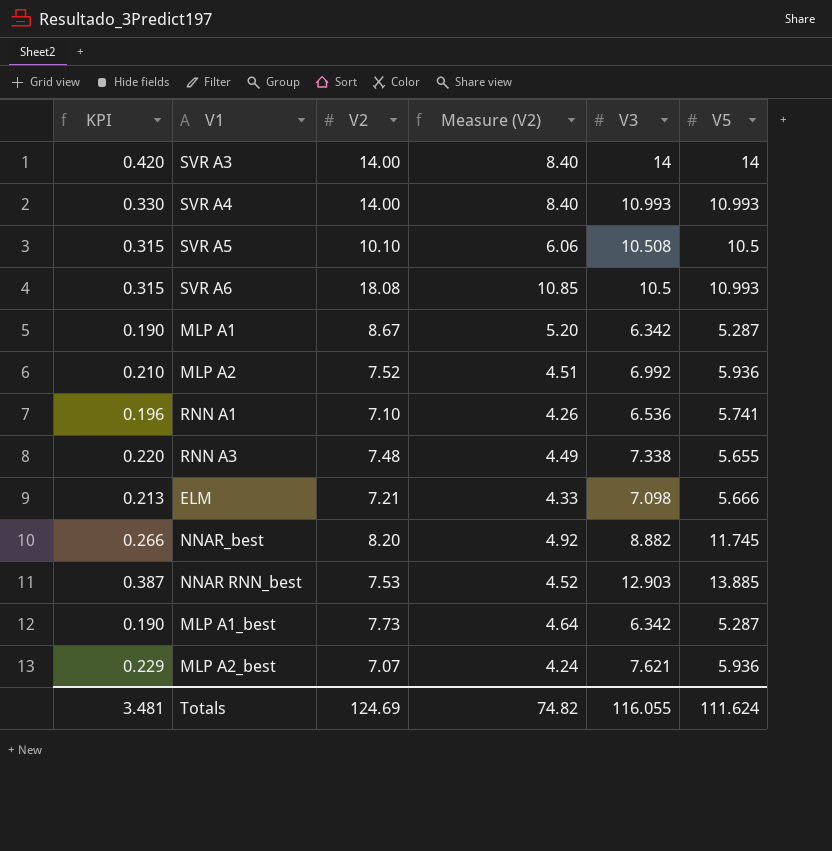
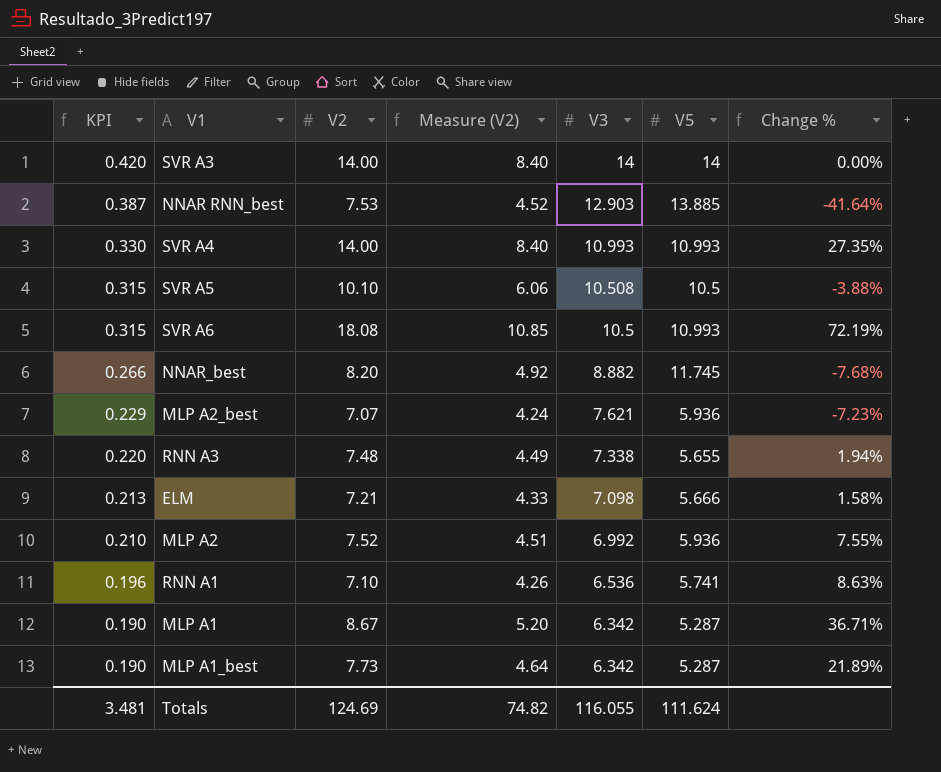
row order: none -> KPI descending
column Change % | formula: none -> ([V2] - [V3]) / [V3]

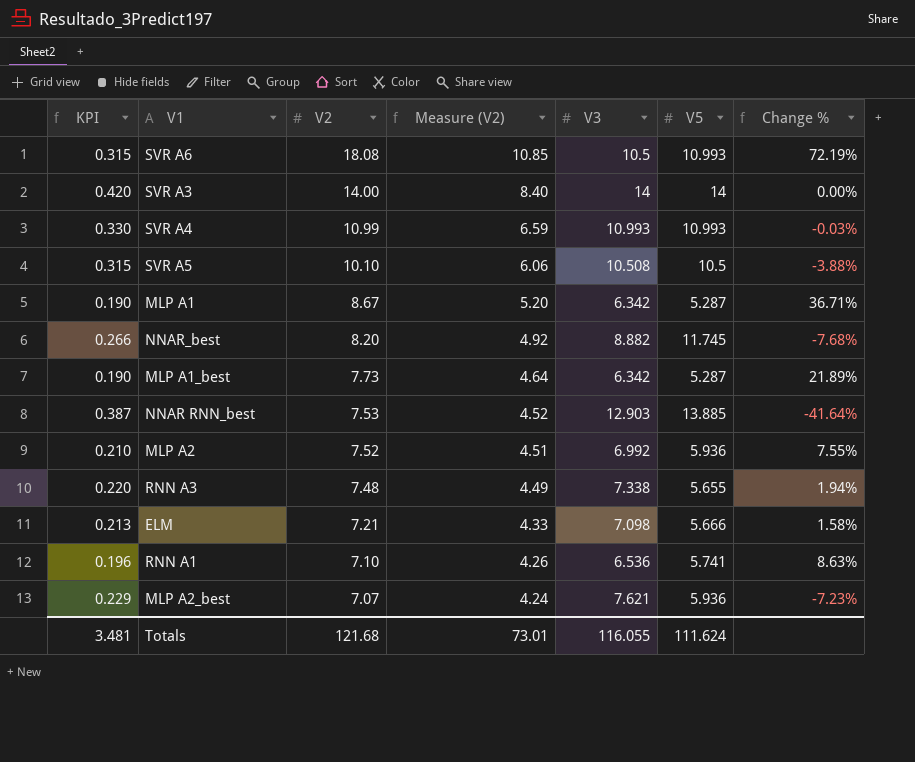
row order: KPI descending -> V2 descending
SVR A4 | V2: 14.00 -> 10.99
SVR A4 | Measure (V2): 8.40 -> 6.59
SVR A4 | Change %: 27.35% -> -0.03%
Totals | V2: 124.69 -> 121.68
Totals | Measure (V2): 74.82 -> 73.01

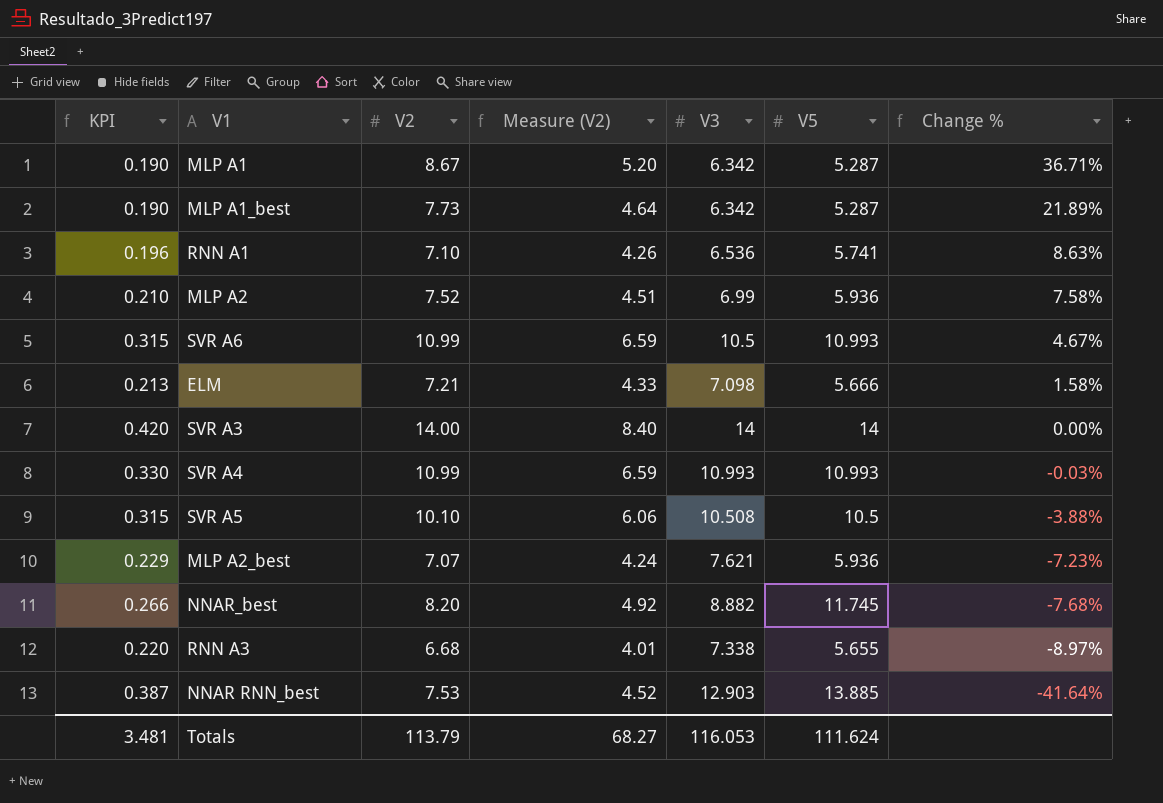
row order: V2 descending -> Change % descending
MLP A2 | V3: 6.992 -> 6.99
MLP A2 | Change %: 7.55% -> 7.58%
SVR A6 | V2: 18.08 -> 10.99
SVR A6 | Measure (V2): 10.85 -> 6.59
SVR A6 | Change %: 72.19% -> 4.67%
RNN A3 | V2: 7.48 -> 6.68
RNN A3 | Measure (V2): 4.49 -> 4.01
RNN A3 | Change %: 1.94% -> -8.97%
Totals | V2: 121.68 -> 113.79
Totals | Measure (V2): 73.01 -> 68.27
Totals | V3: 116.055 -> 116.053

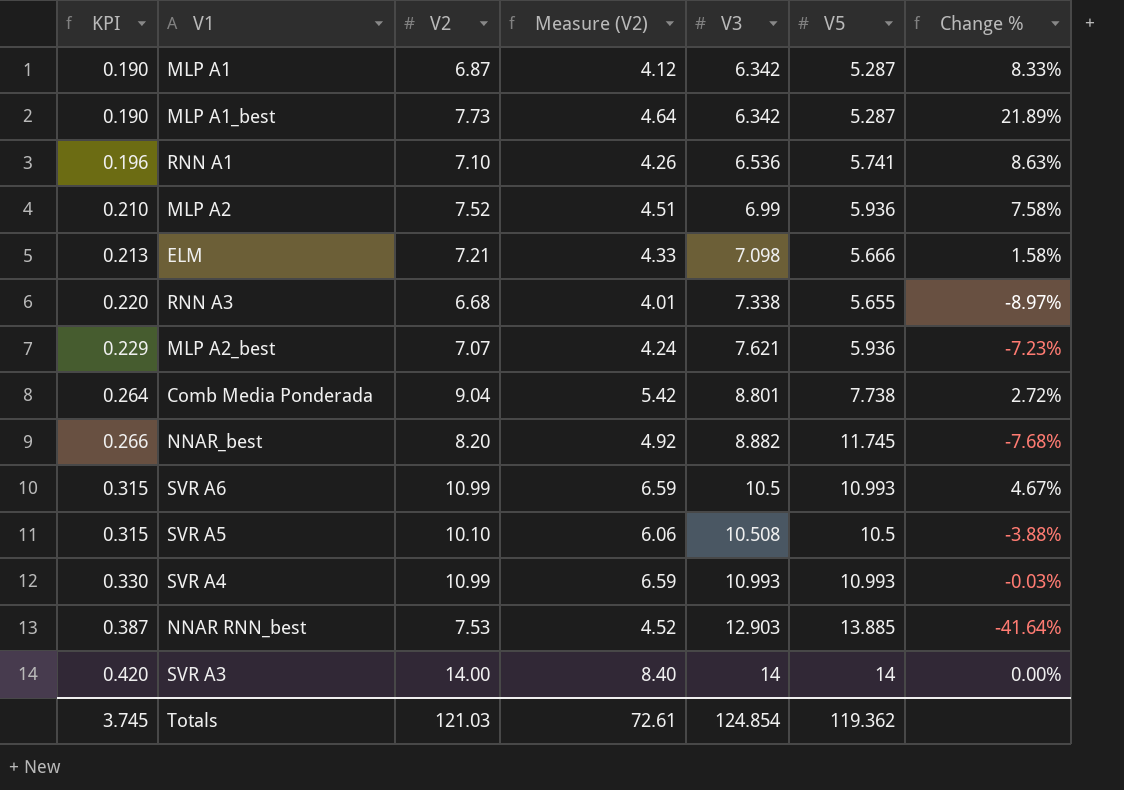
row order: Change % descending -> KPI ascending
MLP A1 | V2: 8.67 -> 6.87
MLP A1 | Measure (V2): 5.20 -> 4.12
MLP A1 | Change %: 36.71% -> 8.33%
row Comb Media Ponderada: none -> 0.264 | 9.04 | 5.42 | 8.801 | 7.738 | 2.72%
Totals | KPI: 3.481 -> 3.745
Totals | V2: 113.79 -> 121.03
Totals | Measure (V2): 68.27 -> 72.61
Totals | V3: 116.053 -> 124.854
Totals | V5: 111.624 -> 119.362

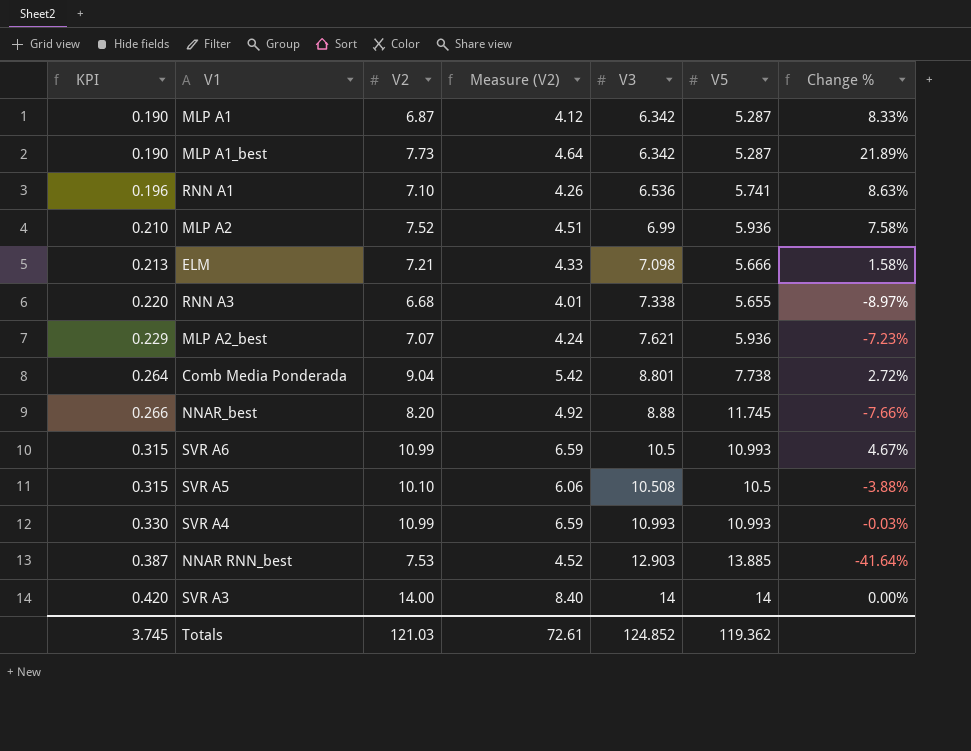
NNAR_best | V3: 8.882 -> 8.88
NNAR_best | Change %: -7.68% -> -7.66%
Totals | V3: 124.854 -> 124.852

